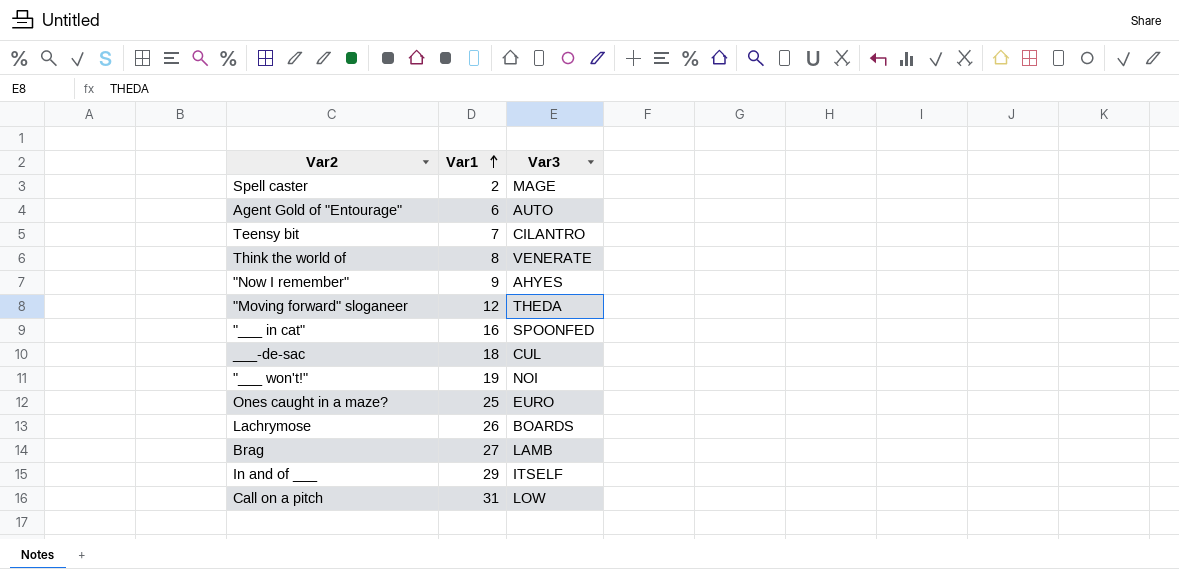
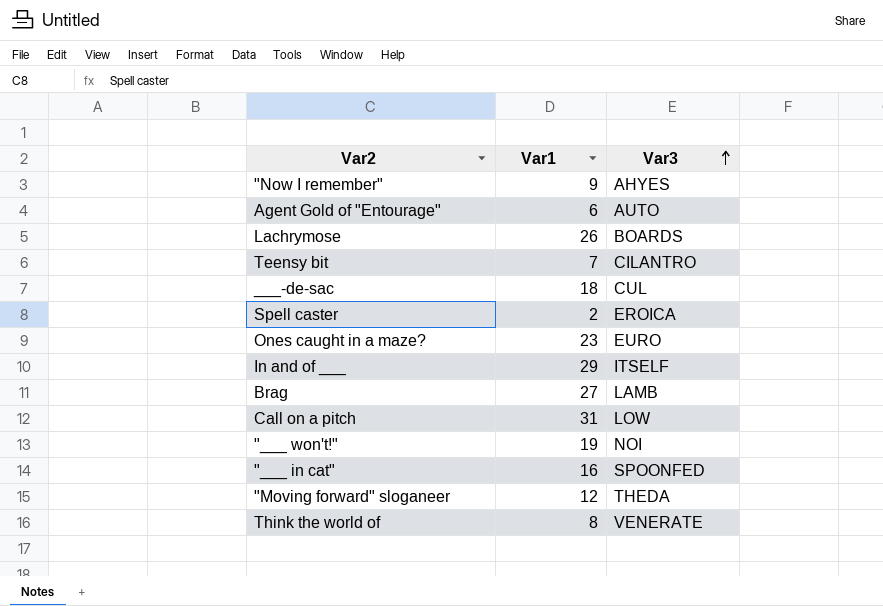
row order: Var1 ascending -> Var3 ascending
Spell caster | Var3: MAGE -> EROICA
Ones caught in a maze? | Var1: 25 -> 23

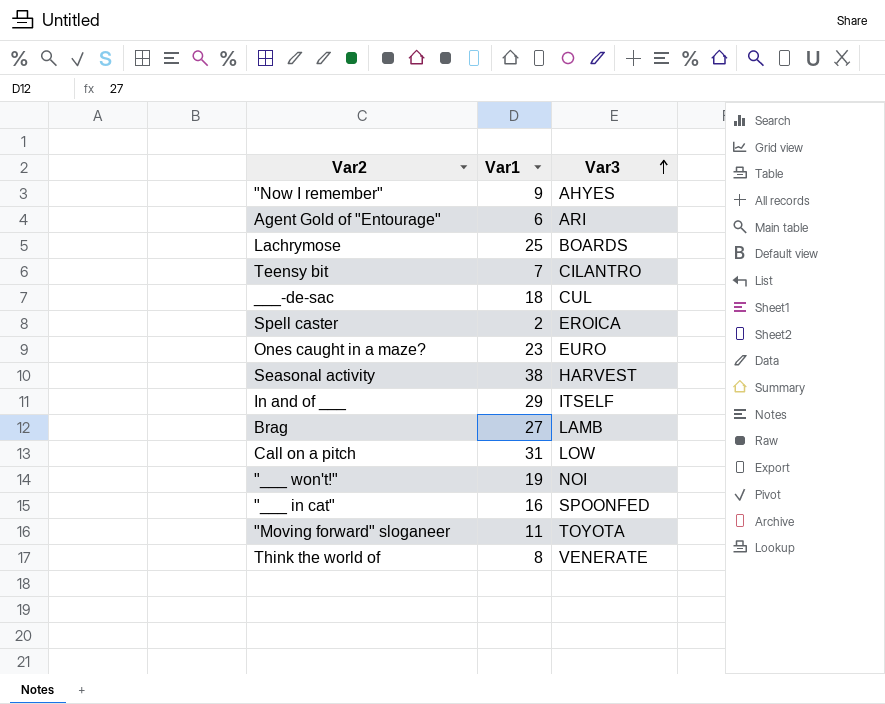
Agent Gold of "Entourage" | Var3: AUTO -> ARI
Lachrymose | Var1: 26 -> 25
row Seasonal activity: none -> 38 | HARVEST
"Moving forward" sloganeer | Var1: 12 -> 11
"Moving forward" sloganeer | Var3: THEDA -> TOYOTA

